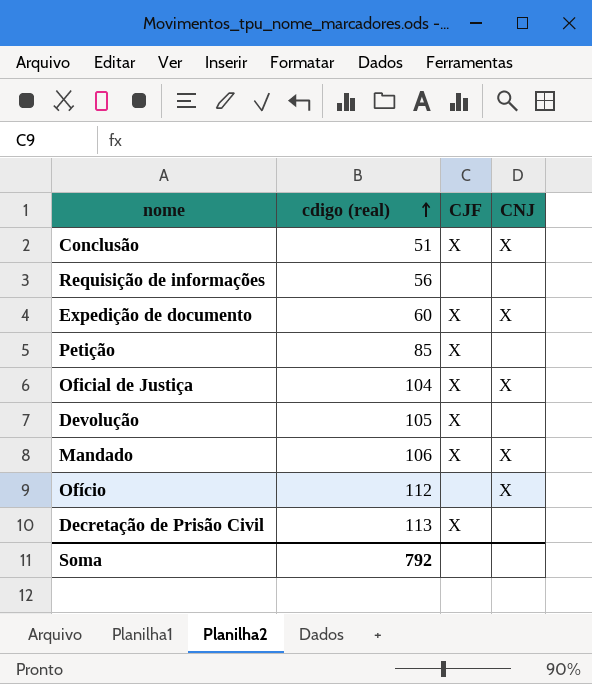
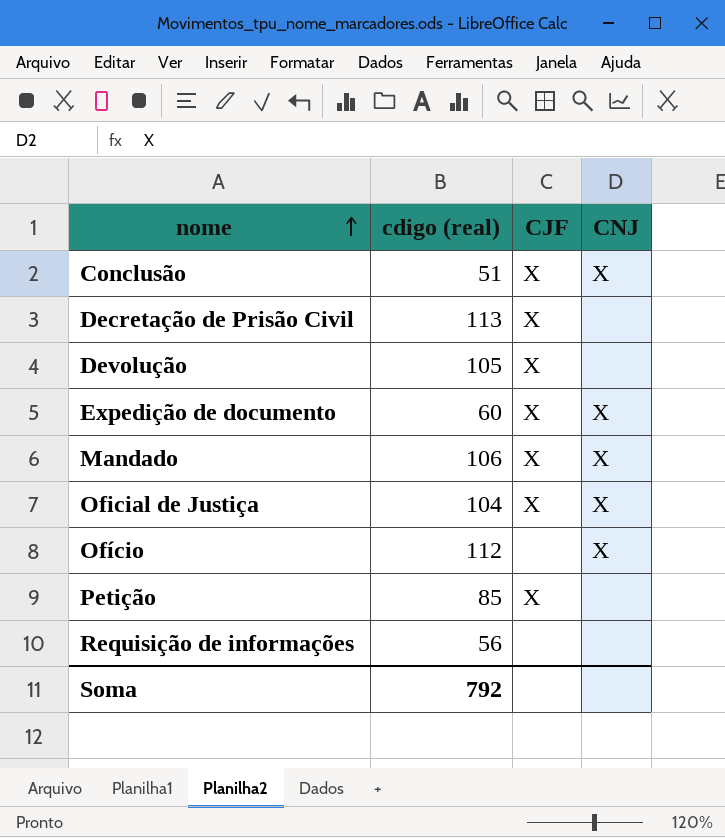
row order: cdigo (real) ascending -> nome ascending

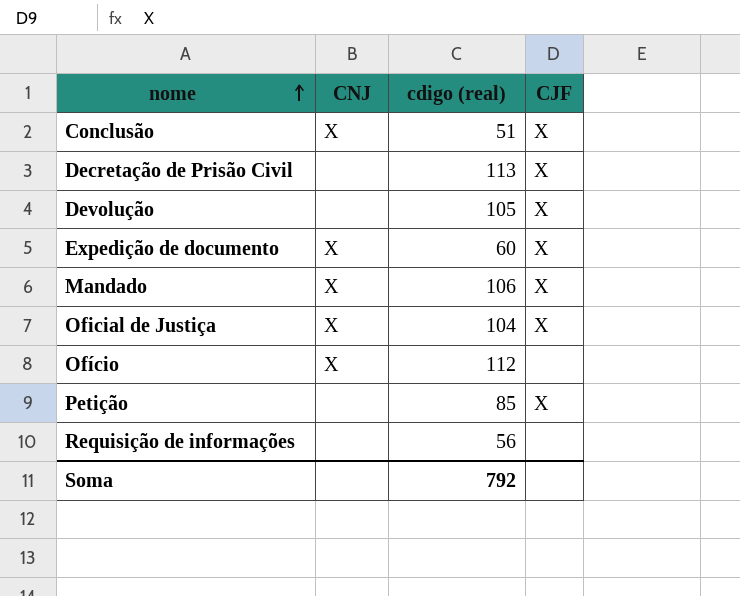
column CNJ | position: 4 -> 2

